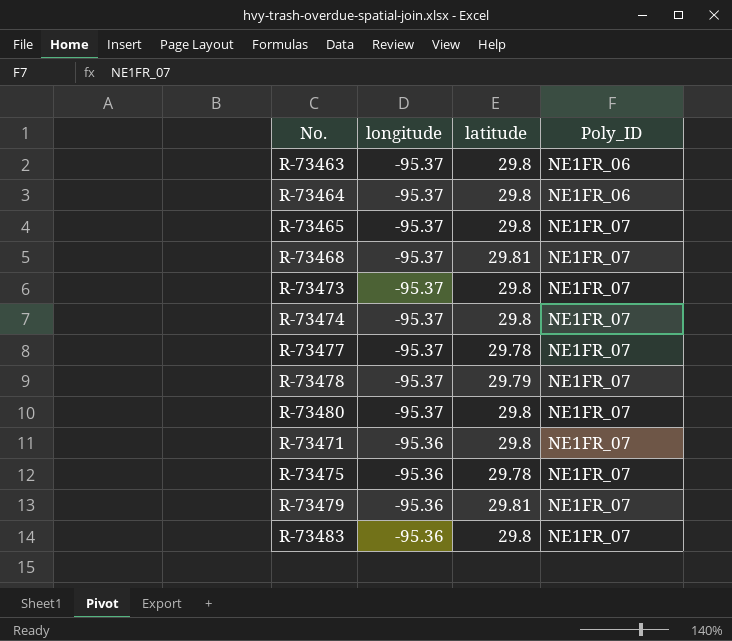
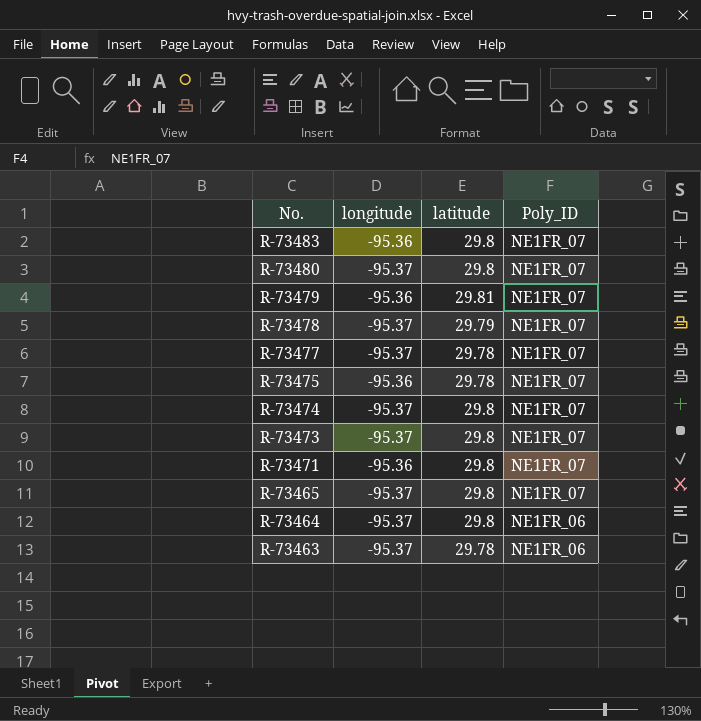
row order: longitude ascending -> No. descending
row R-73468: -95.37 | 29.81 | NE1FR_07 -> none
R-73463 | latitude: 29.8 -> 29.78

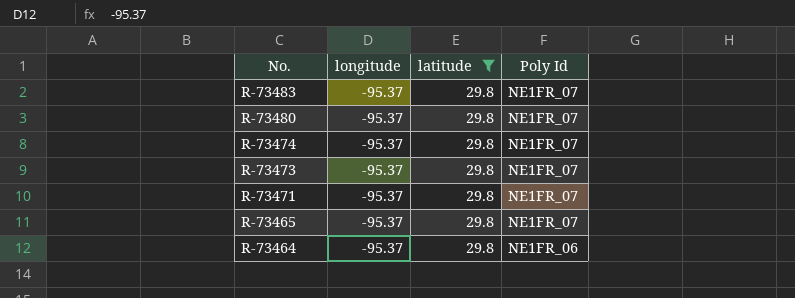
filter: none -> latitude = 29.8
column name: Poly_ID -> Poly Id
R-73483 | longitude: -95.36 -> -95.37
R-73471 | longitude: -95.36 -> -95.37

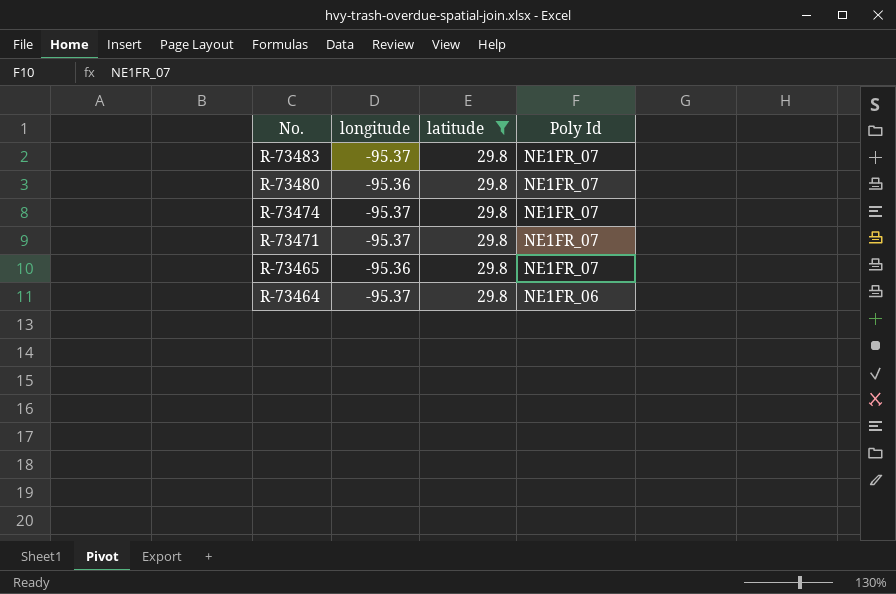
row R-73473: -95.37 | 29.8 | NE1FR_07 -> none
R-73480 | longitude: -95.37 -> -95.36
R-73465 | longitude: -95.37 -> -95.36

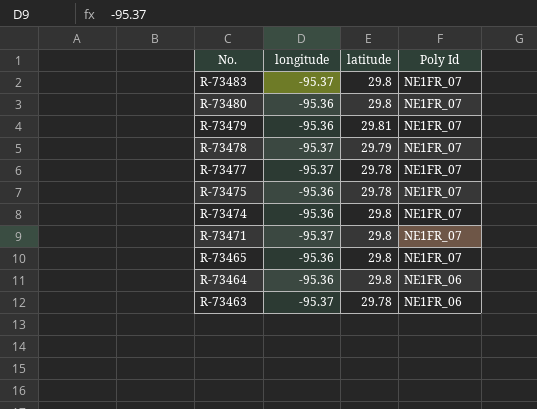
filter: latitude = 29.8 -> none
R-73474 | longitude: -95.37 -> -95.36
R-73464 | longitude: -95.37 -> -95.36

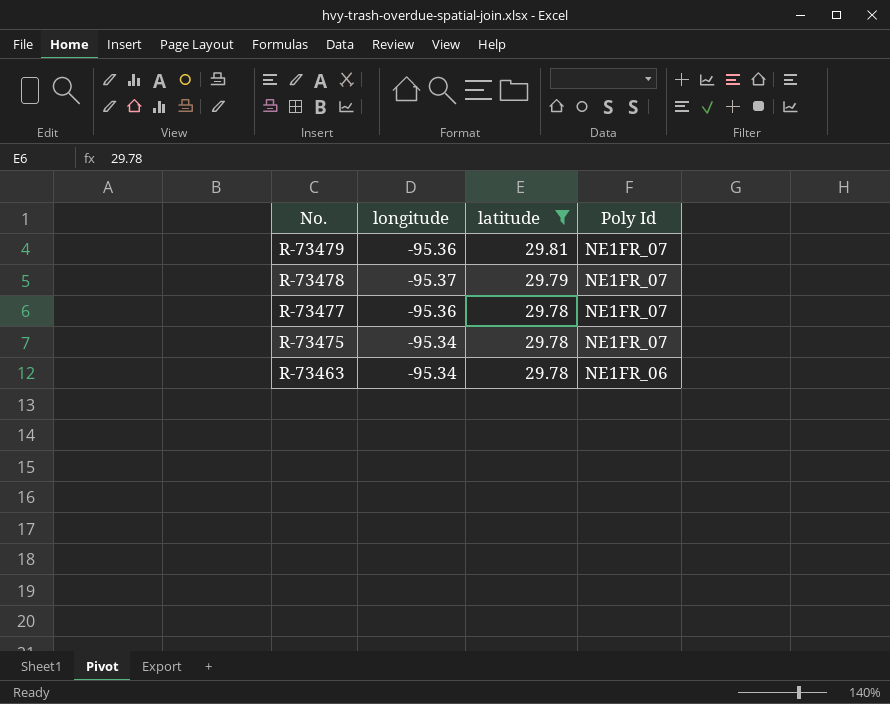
filter: none -> latitude != 29.8
R-73477 | longitude: -95.37 -> -95.36
R-73475 | longitude: -95.36 -> -95.34
R-73463 | longitude: -95.37 -> -95.34

